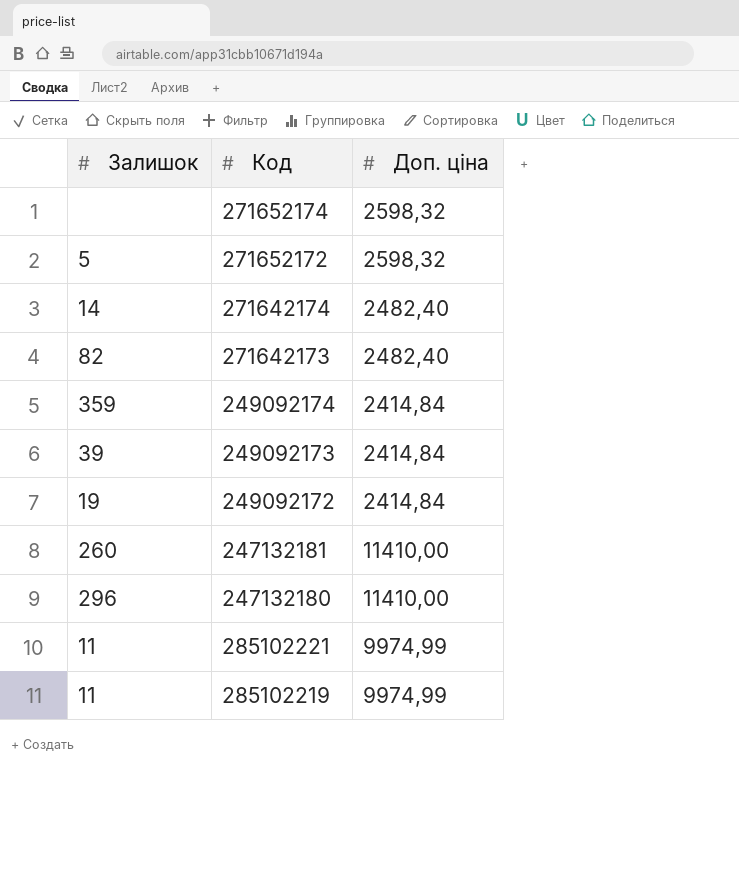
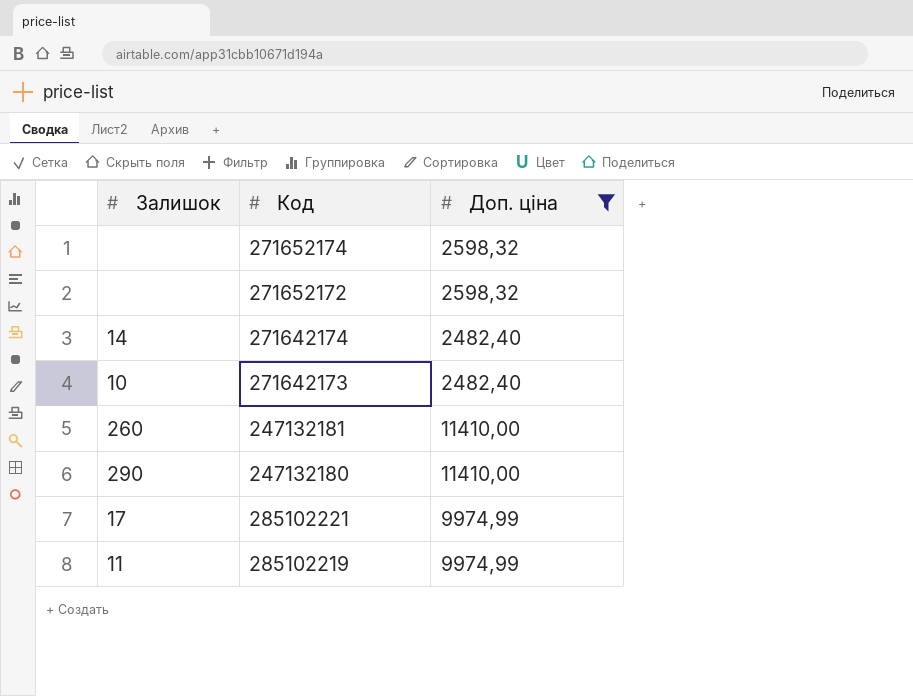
filter: none -> Доп. ціна != 2414,84
271652172 | Залишок: 5 -> none
271642173 | Залишок: 82 -> 10
247132180 | Залишок: 296 -> 290
285102221 | Залишок: 11 -> 17

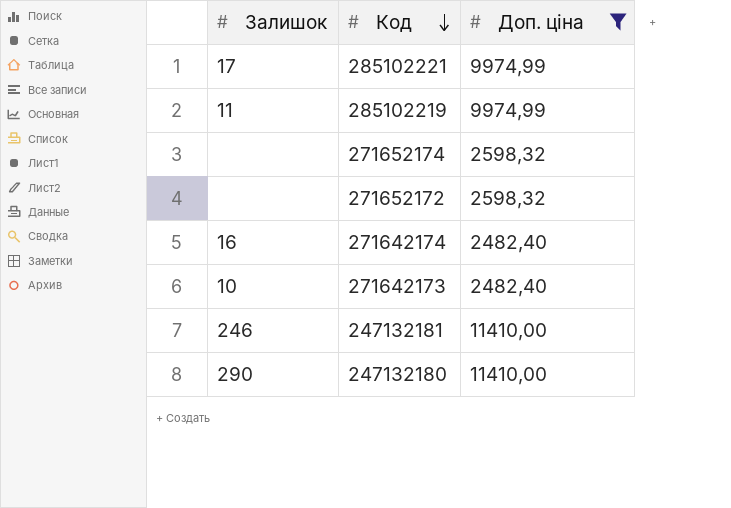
row order: none -> Код descending
271642174 | Залишок: 14 -> 16
247132181 | Залишок: 260 -> 246

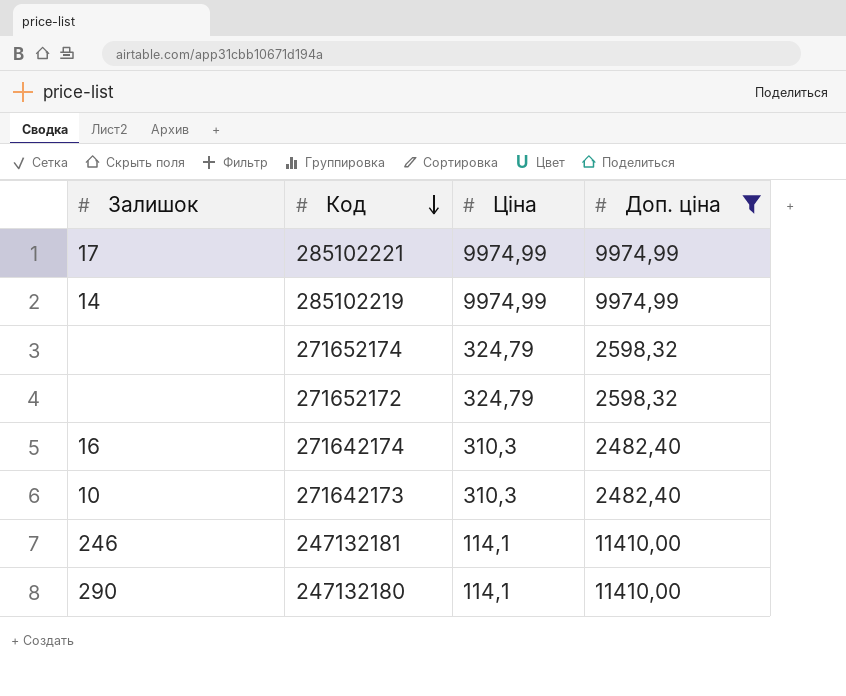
column Ціна | position: none -> 3
285102219 | Залишок: 11 -> 14

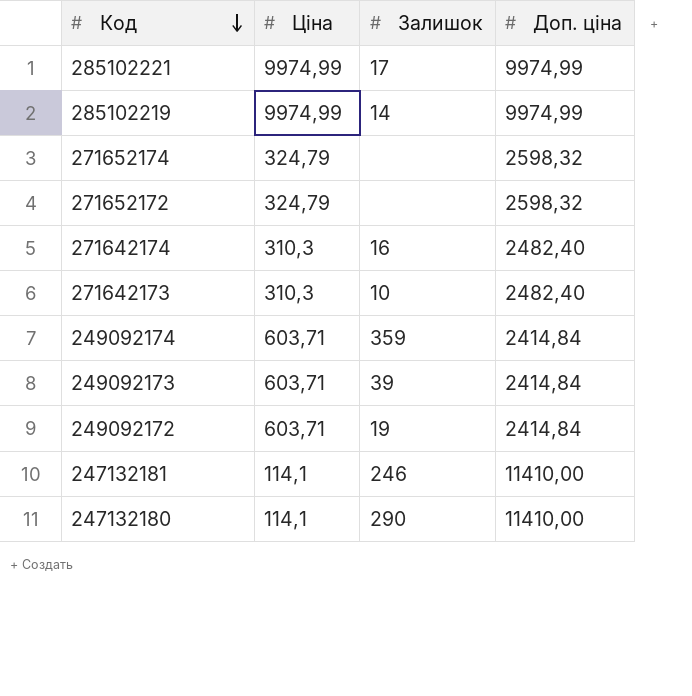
filter: Доп. ціна != 2414,84 -> none
column Залишок | position: 1 -> 3

